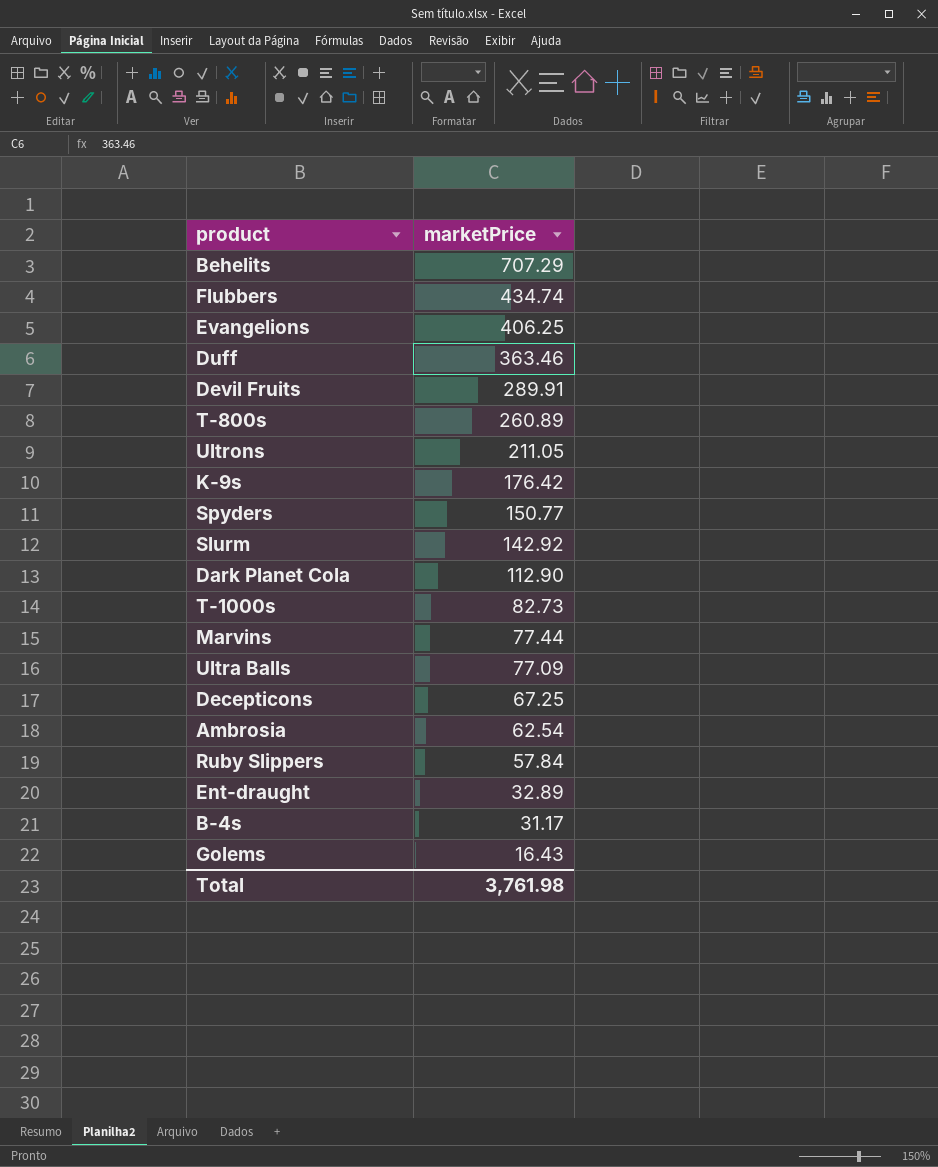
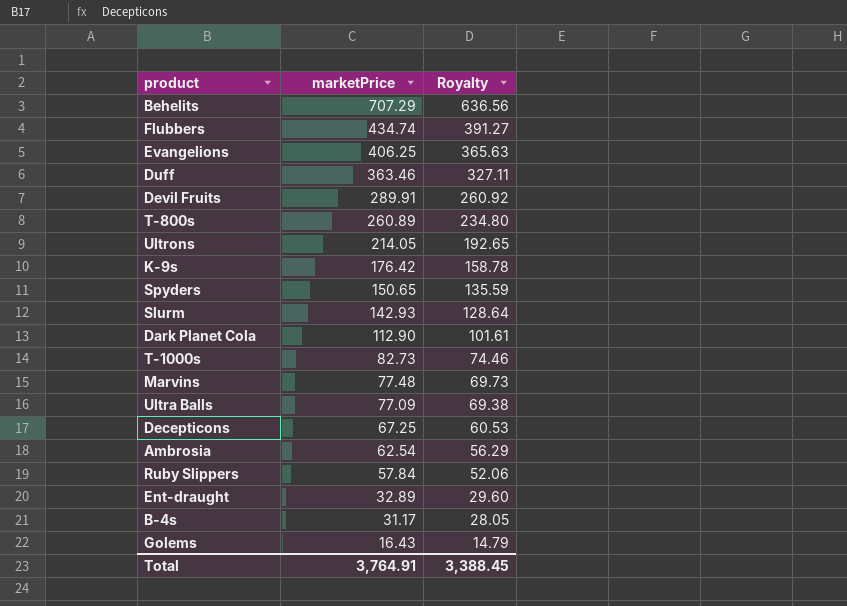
column Royalty | formula: none -> [marketPrice] * 0.9
Ultrons | marketPrice: 211.05 -> 214.05
Spyders | marketPrice: 150.77 -> 150.65
Slurm | marketPrice: 142.92 -> 142.93
Marvins | marketPrice: 77.44 -> 77.48
Total | marketPrice: 3,761.98 -> 3,764.91

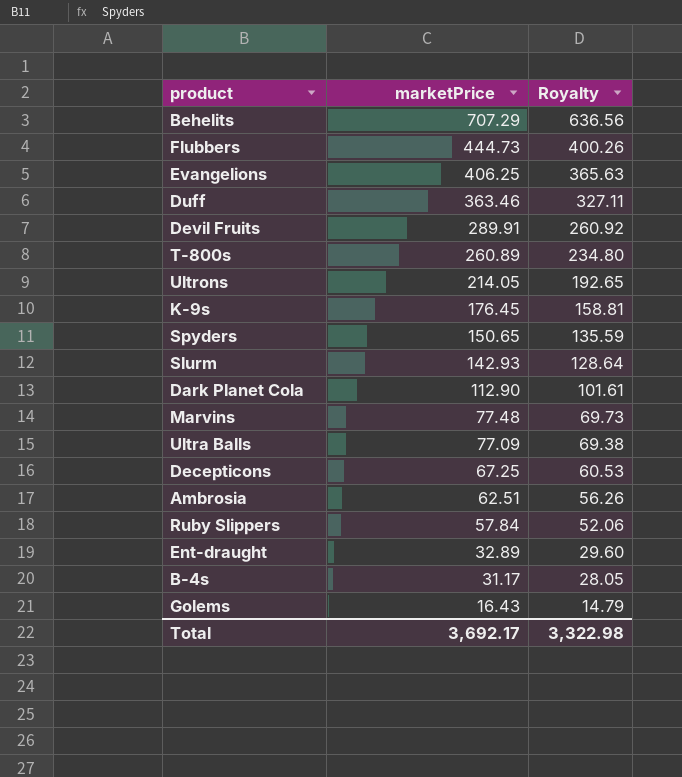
row T-1000s: 82.73 | 74.46 -> none
Flubbers | marketPrice: 434.74 -> 444.73
Flubbers | Royalty: 391.27 -> 400.26
K-9s | marketPrice: 176.42 -> 176.45
K-9s | Royalty: 158.78 -> 158.81
Ambrosia | marketPrice: 62.54 -> 62.51
Ambrosia | Royalty: 56.29 -> 56.26
Total | marketPrice: 3,764.91 -> 3,692.17
Total | Royalty: 3,388.45 -> 3,322.98

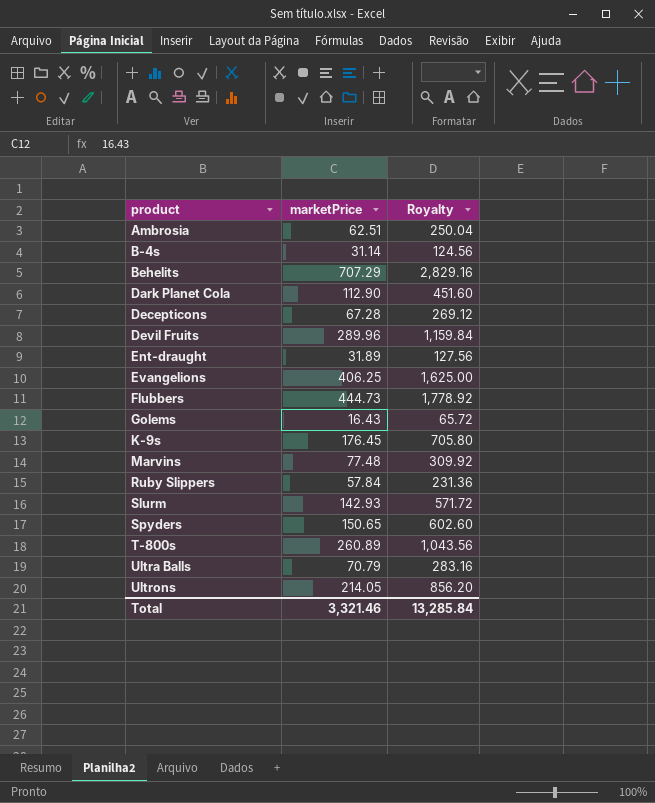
row order: marketPrice descending -> product ascending
column Royalty | formula: [marketPrice] * 0.9 -> [marketPrice] * 4
row Duff: 363.46 | 327.11 -> none
B-4s | marketPrice: 31.17 -> 31.14
Decepticons | marketPrice: 67.25 -> 67.28
Devil Fruits | marketPrice: 289.91 -> 289.96
Ent-draught | marketPrice: 32.89 -> 31.89
Ultra Balls | marketPrice: 77.09 -> 70.79
Total | marketPrice: 3,692.17 -> 3,321.46
Total | Royalty: 3,322.98 -> 13,285.84

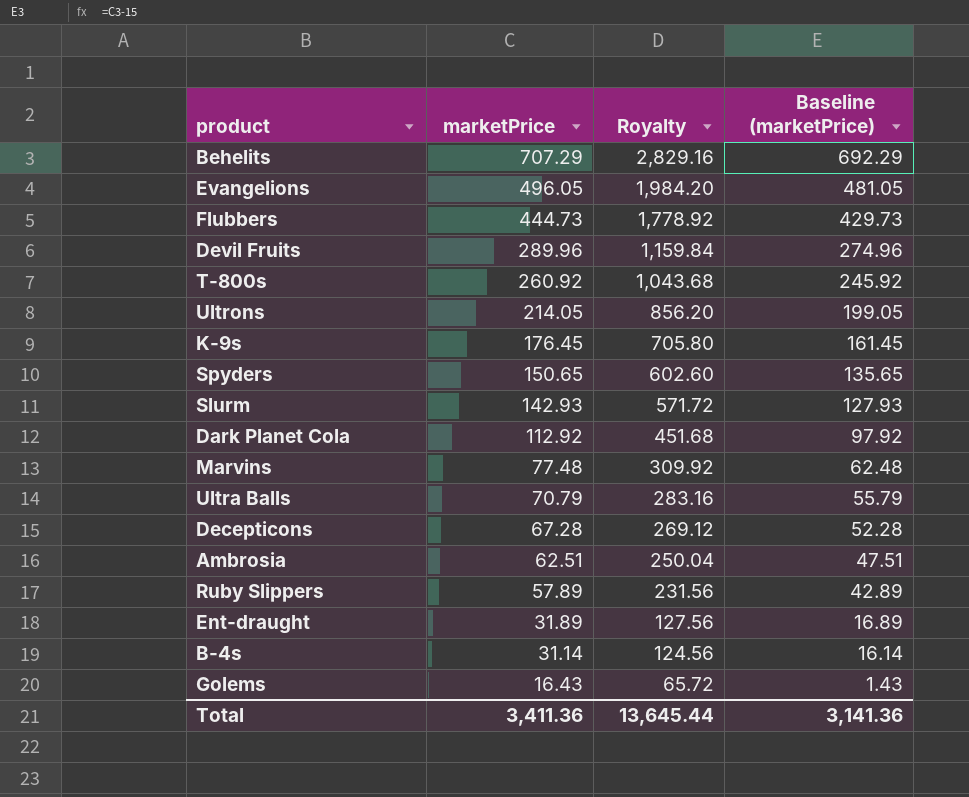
row order: product ascending -> marketPrice descending
column Baseline (marketPrice) | formula: none -> [marketPrice] - 15
Evangelions | marketPrice: 406.25 -> 496.05
Evangelions | Royalty: 1,625.00 -> 1,984.20
T-800s | marketPrice: 260.89 -> 260.92
T-800s | Royalty: 1,043.56 -> 1,043.68
Dark Planet Cola | marketPrice: 112.90 -> 112.92
Dark Planet Cola | Royalty: 451.60 -> 451.68
Ruby Slippers | marketPrice: 57.84 -> 57.89
Ruby Slippers | Royalty: 231.36 -> 231.56
Total | marketPrice: 3,321.46 -> 3,411.36
Total | Royalty: 13,285.84 -> 13,645.44

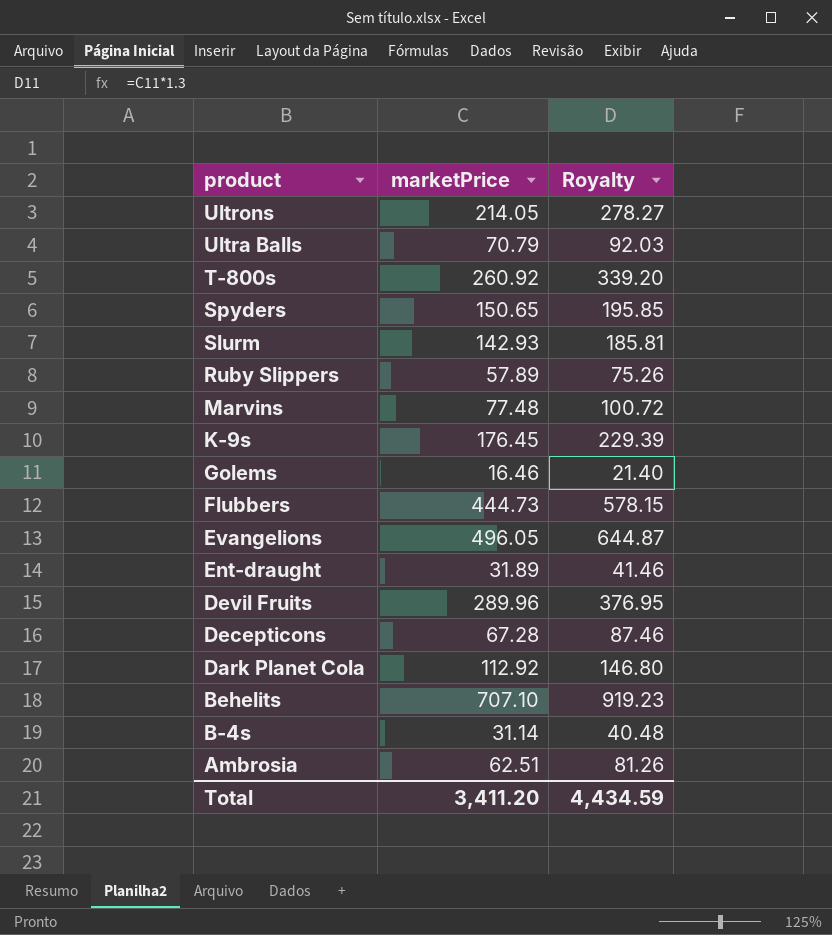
row order: marketPrice descending -> product descending
column Baseline (marketPrice) | formula: [marketPrice] - 15 -> none
column Royalty | formula: [marketPrice] * 4 -> [marketPrice] * 1.3
Golems | marketPrice: 16.43 -> 16.46
Behelits | marketPrice: 707.29 -> 707.10
Total | marketPrice: 3,411.36 -> 3,411.20
Total | Royalty: 13,645.44 -> 4,434.59

